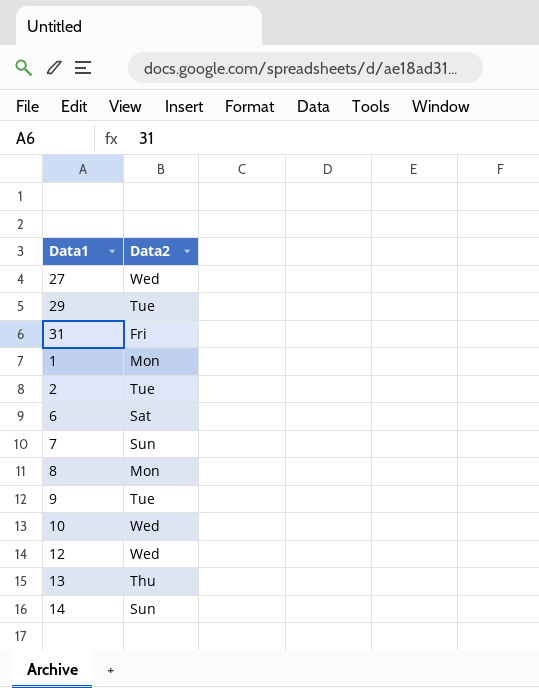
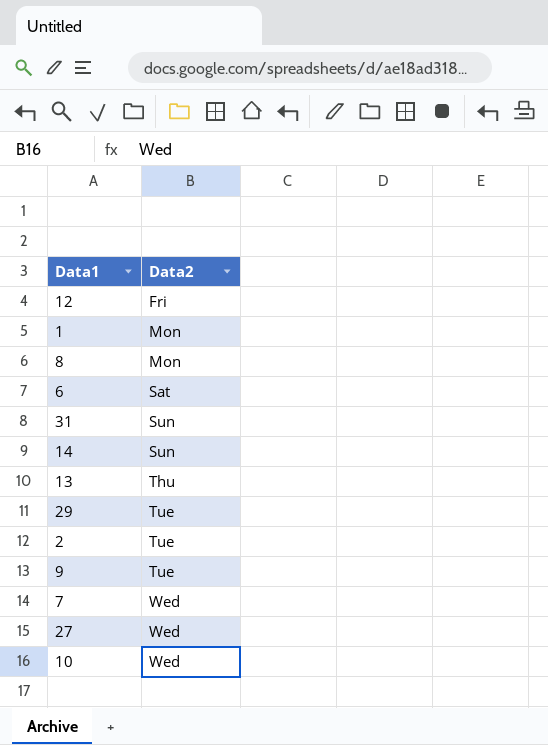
row order: none -> Data2 ascending
12 | Data2: Wed -> Fri
31 | Data2: Fri -> Sun
7 | Data2: Sun -> Wed

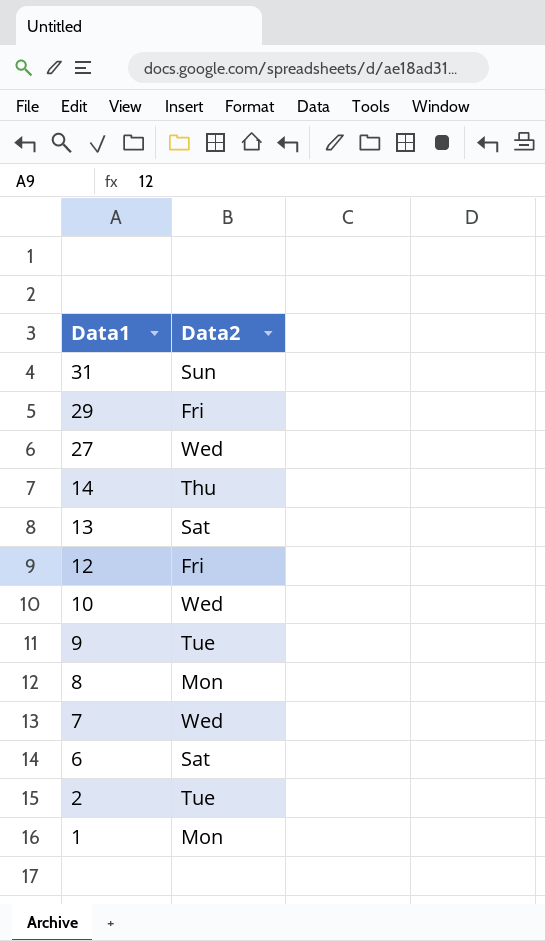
row order: Data2 ascending -> Data1 descending
29 | Data2: Tue -> Fri
14 | Data2: Sun -> Thu
13 | Data2: Thu -> Sat

